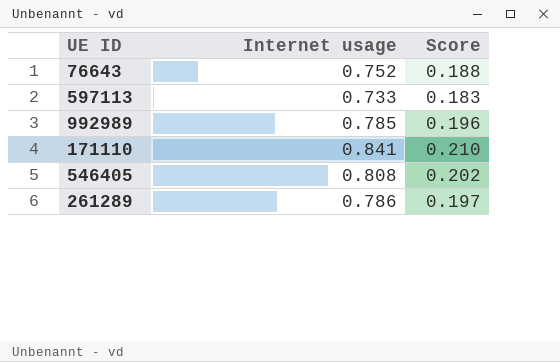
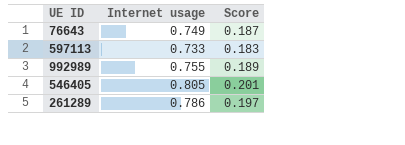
row 171110: 0.841 | 0.210 -> none
76643 | Internet usage: 0.752 -> 0.749
76643 | Score: 0.188 -> 0.187
992989 | Internet usage: 0.785 -> 0.755
992989 | Score: 0.196 -> 0.189
546405 | Internet usage: 0.808 -> 0.805
546405 | Score: 0.202 -> 0.201

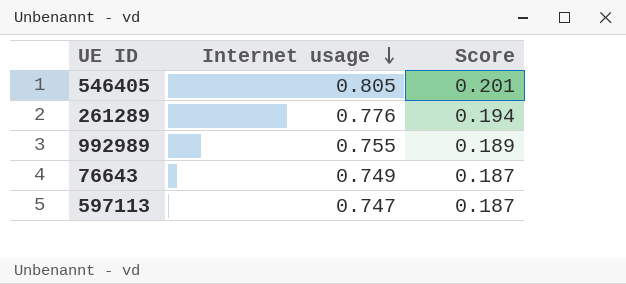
row order: none -> Internet usage descending
261289 | Internet usage: 0.786 -> 0.776
261289 | Score: 0.197 -> 0.194
597113 | Internet usage: 0.733 -> 0.747
597113 | Score: 0.183 -> 0.187

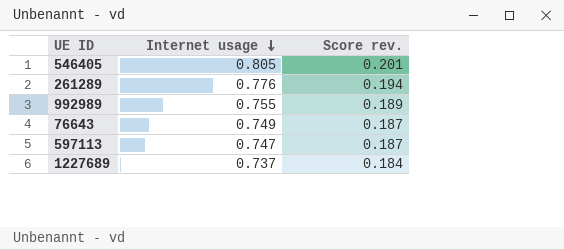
column name: Score -> Score rev.
row 1227689: none -> 0.737 | 0.184

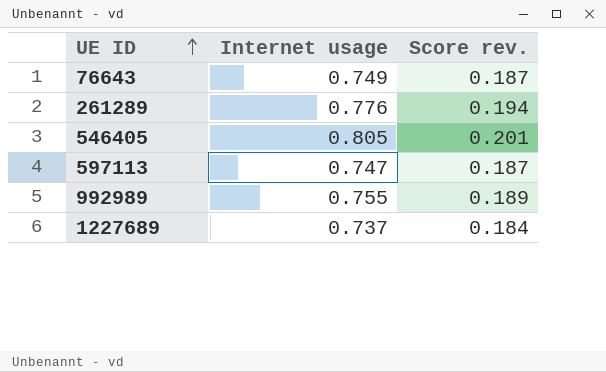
row order: Internet usage descending -> UE ID ascending

